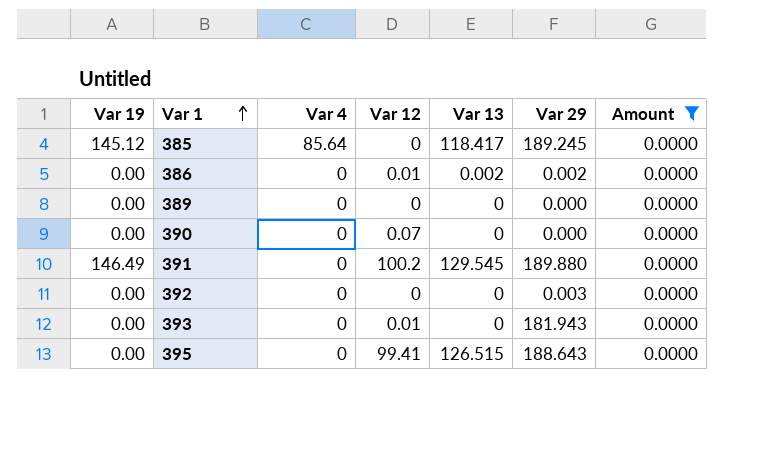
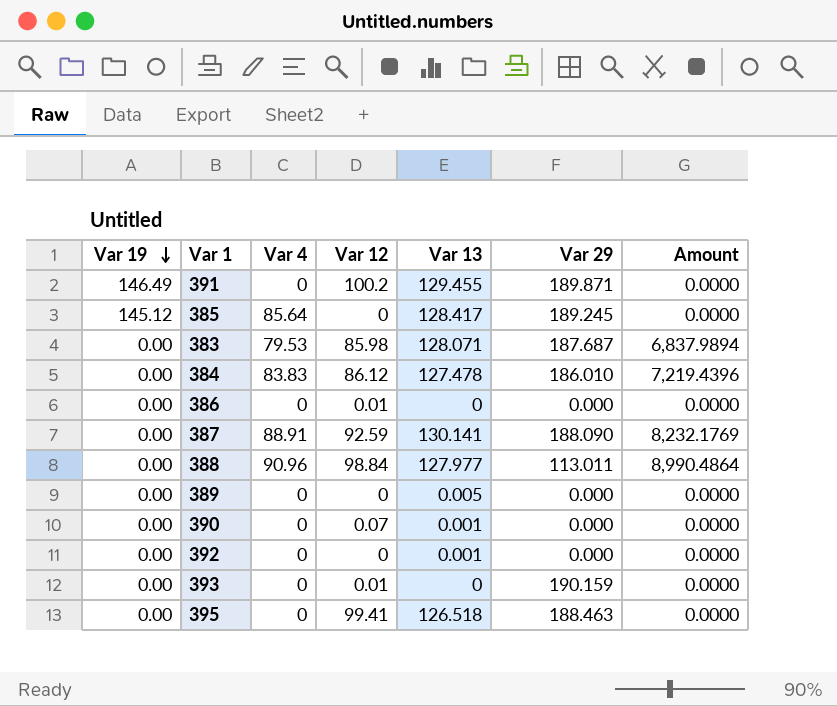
filter: Amount = 0.0000 -> none
row order: Var 1 ascending -> Var 19 descending
391 | Var 13: 129.545 -> 129.455
391 | Var 29: 189.880 -> 189.871
385 | Var 13: 118.417 -> 128.417
386 | Var 13: 0.002 -> 0
386 | Var 29: 0.002 -> 0.000
389 | Var 13: 0 -> 0.005
390 | Var 13: 0 -> 0.001
392 | Var 13: 0 -> 0.001
392 | Var 29: 0.003 -> 0.000
393 | Var 29: 181.943 -> 190.159
395 | Var 13: 126.515 -> 126.518
395 | Var 29: 188.643 -> 188.463

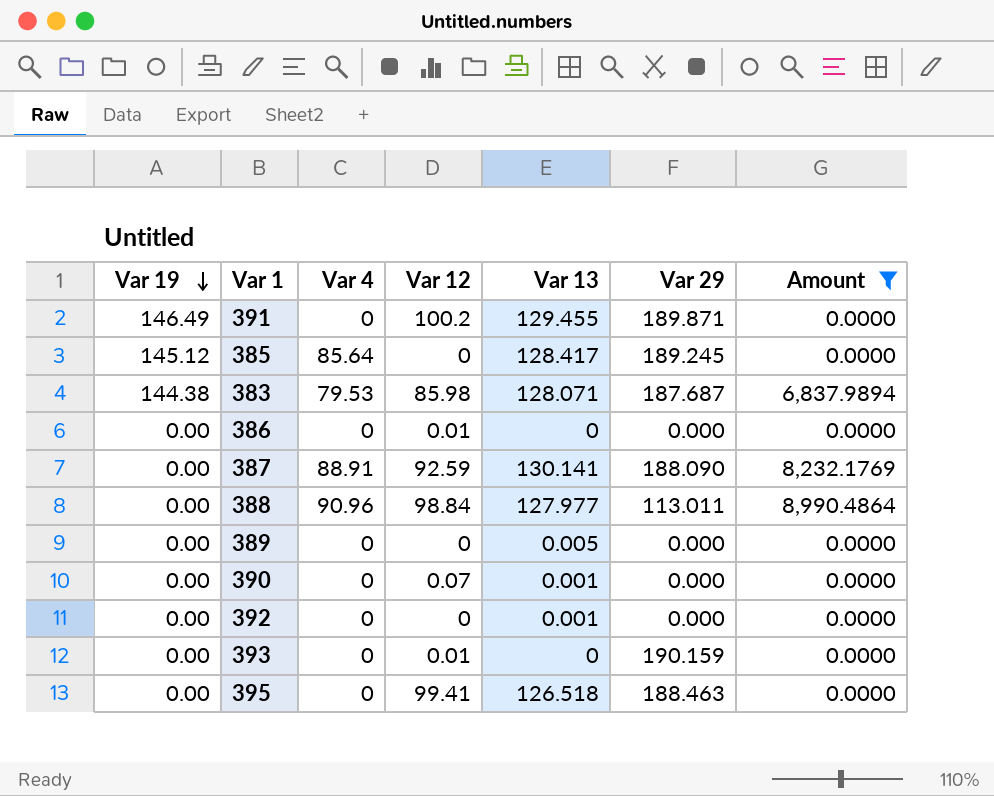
filter: none -> Amount != 7,219.4396
383 | Var 19: 0.00 -> 144.38

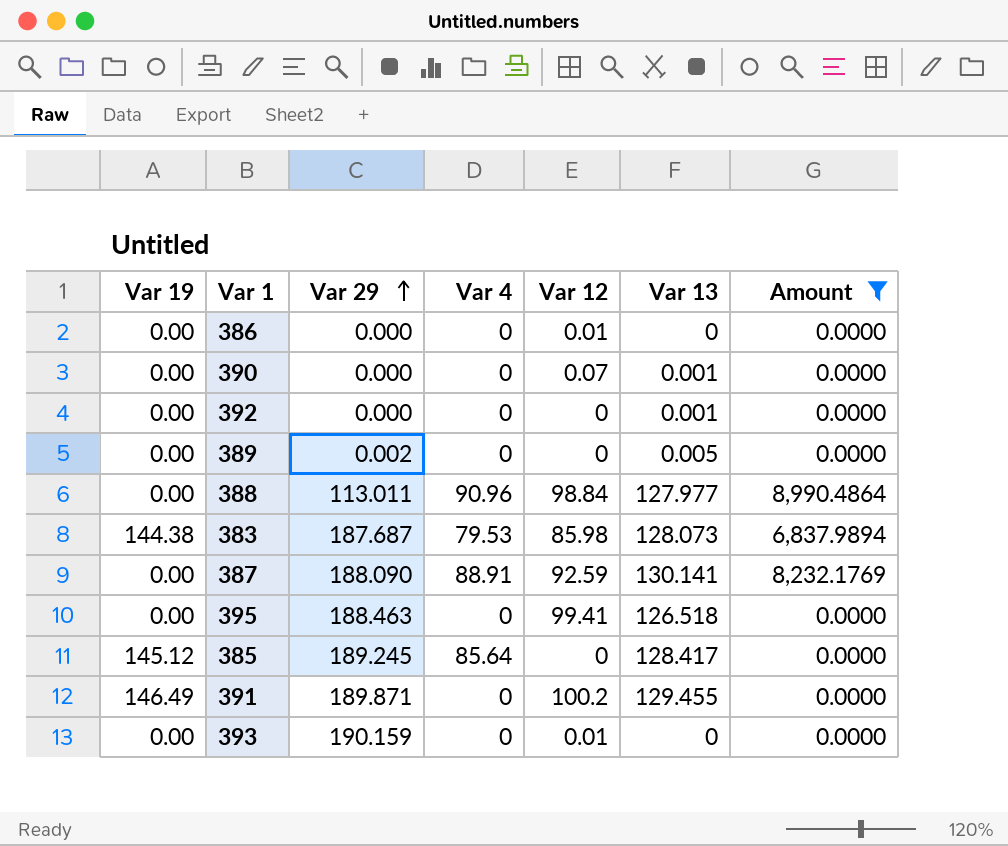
row order: Var 19 descending -> Var 29 ascending
column Var 29 | position: 6 -> 3
389 | Var 29: 0.000 -> 0.002
383 | Var 13: 128.071 -> 128.073

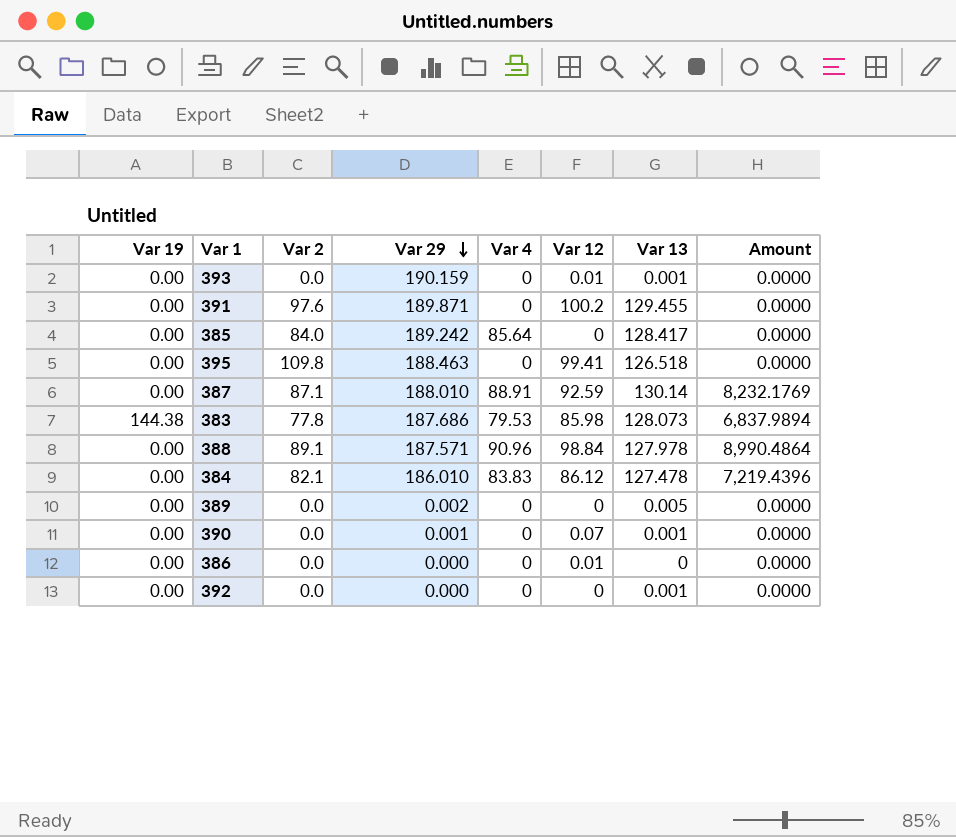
filter: Amount != 7,219.4396 -> none
row order: Var 29 ascending -> Var 29 descending
column Var 2 | position: none -> 3
393 | Var 13: 0 -> 0.001
391 | Var 19: 146.49 -> 0.00
385 | Var 19: 145.12 -> 0.00
385 | Var 29: 189.245 -> 189.242
387 | Var 29: 188.090 -> 188.010
387 | Var 13: 130.141 -> 130.14
383 | Var 29: 187.687 -> 187.686
388 | Var 29: 113.011 -> 187.571
388 | Var 13: 127.977 -> 127.978
390 | Var 29: 0.000 -> 0.001

